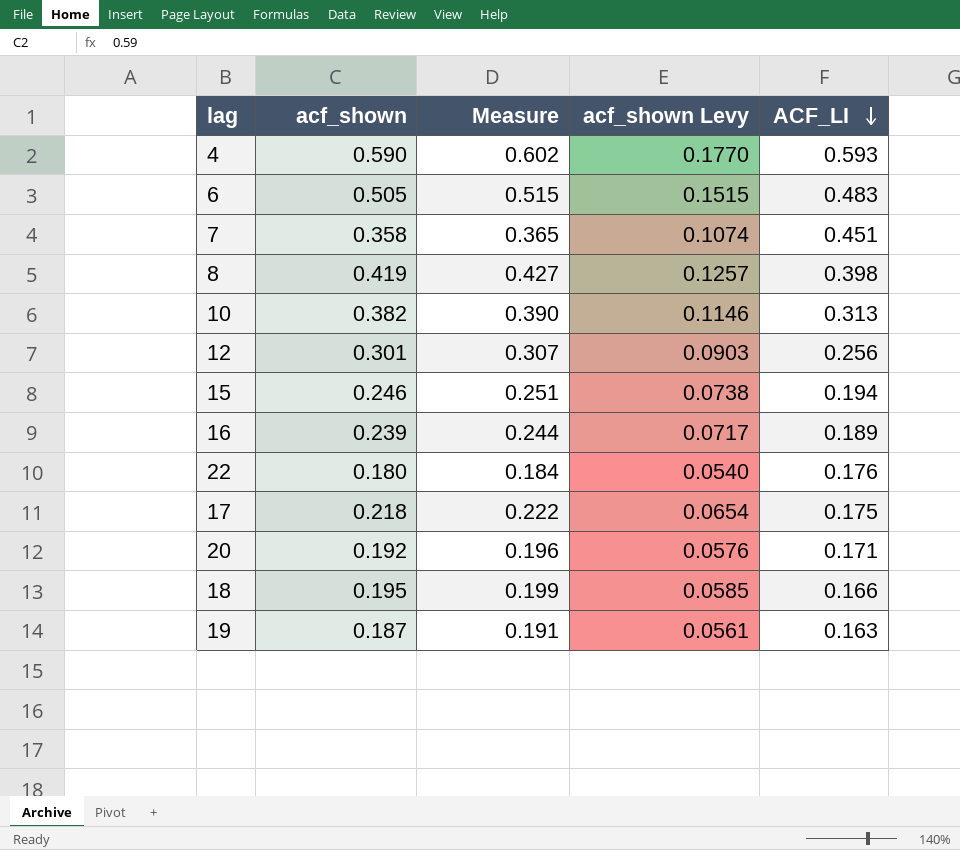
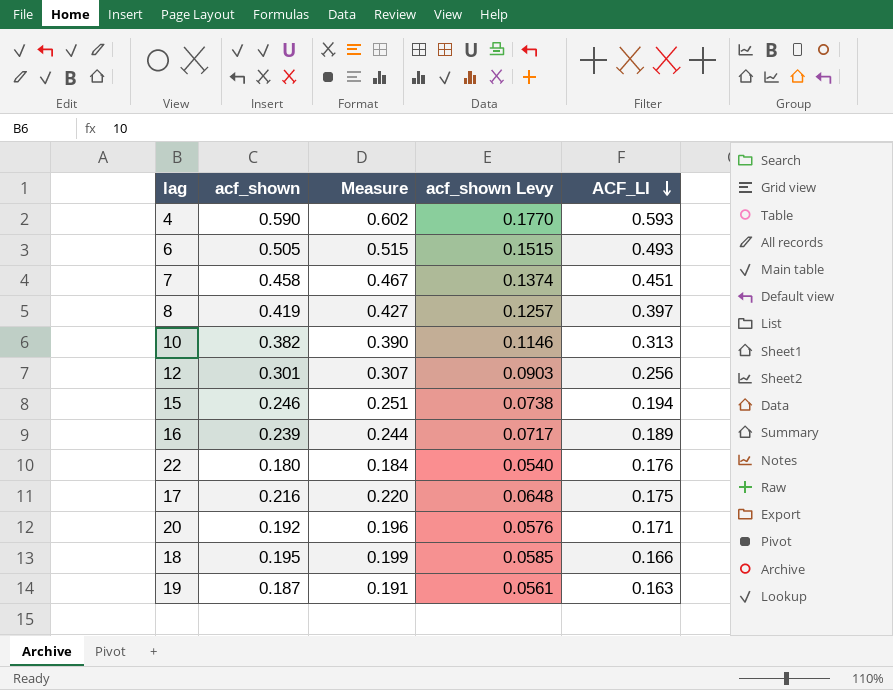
6 | ACF_LI: 0.483 -> 0.493
7 | acf_shown: 0.358 -> 0.458
7 | Measure: 0.365 -> 0.467
7 | acf_shown Levy: 0.1074 -> 0.1374
8 | ACF_LI: 0.398 -> 0.397
17 | acf_shown: 0.218 -> 0.216
17 | Measure: 0.222 -> 0.220
17 | acf_shown Levy: 0.0654 -> 0.0648

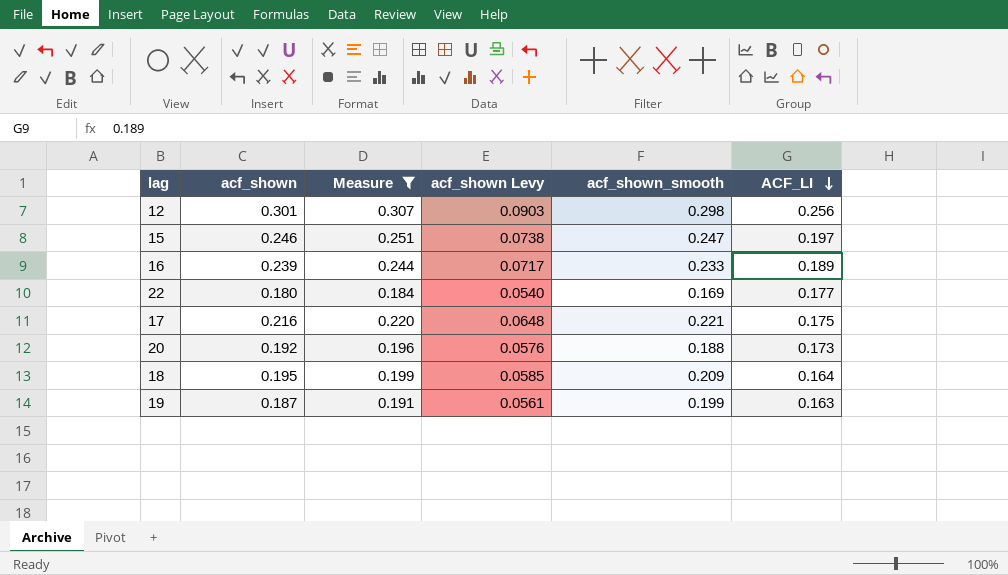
filter: none -> Measure <= 0.307
column acf_shown_smooth | position: none -> 5
15 | ACF_LI: 0.194 -> 0.197
22 | ACF_LI: 0.176 -> 0.177
20 | ACF_LI: 0.171 -> 0.173
18 | ACF_LI: 0.166 -> 0.164

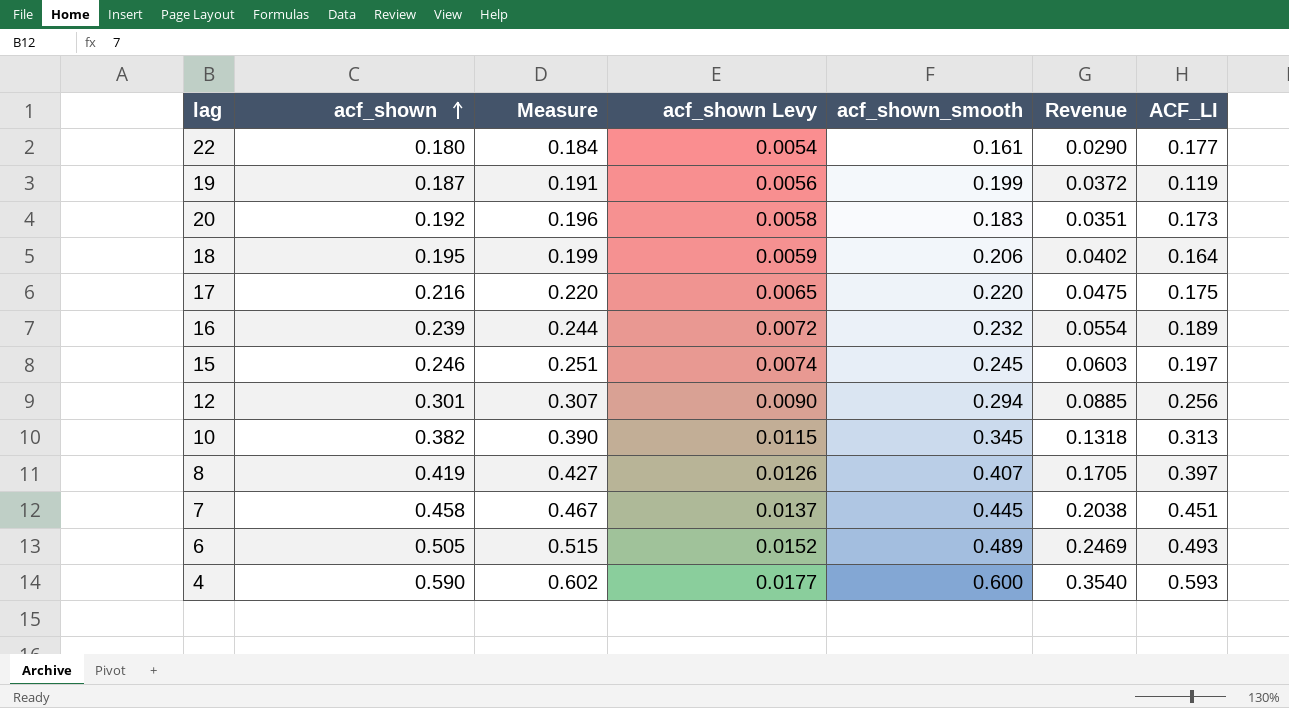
filter: Measure <= 0.307 -> none
row order: ACF_LI descending -> acf_shown ascending
column acf_shown Levy | formula: [acf_shown] * 0.3 -> [acf_shown] * 0.03
column Revenue | formula: none -> [acf_shown] * [acf_shown_smooth]
22 | acf_shown_smooth: 0.169 -> 0.161
19 | ACF_LI: 0.163 -> 0.119
20 | acf_shown_smooth: 0.188 -> 0.183
18 | acf_shown_smooth: 0.209 -> 0.206
17 | acf_shown_smooth: 0.221 -> 0.220
16 | acf_shown_smooth: 0.233 -> 0.232
15 | acf_shown_smooth: 0.247 -> 0.245
12 | acf_shown_smooth: 0.298 -> 0.294

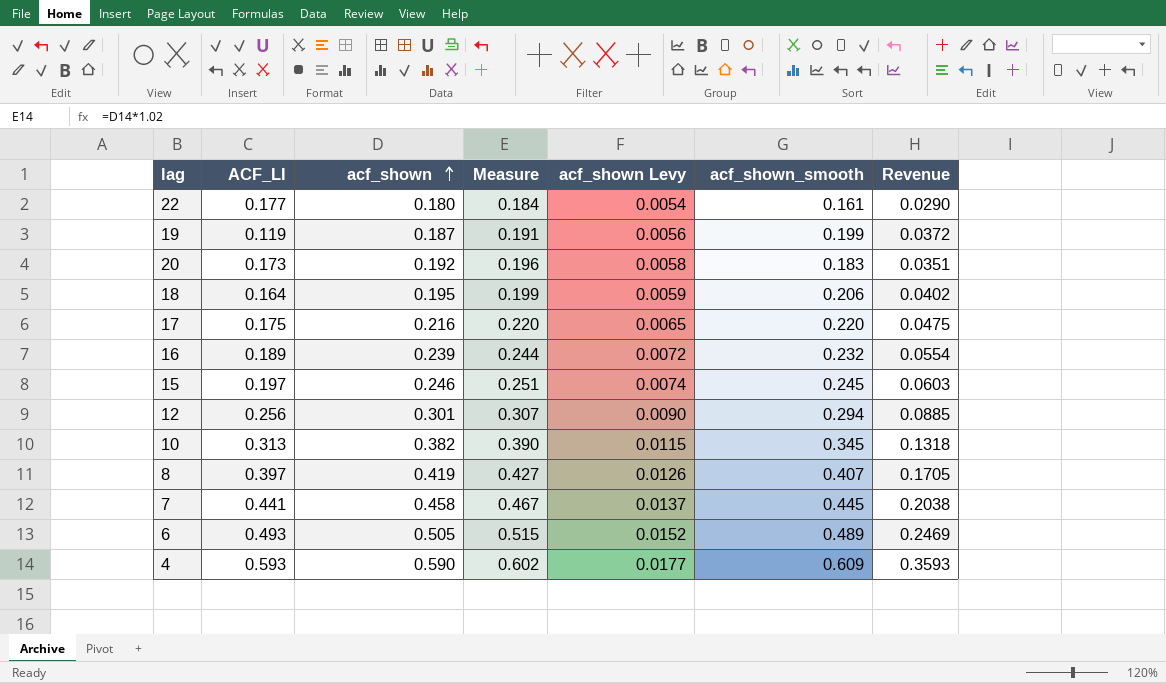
column ACF_LI | position: 7 -> 2
7 | ACF_LI: 0.451 -> 0.441
4 | acf_shown_smooth: 0.600 -> 0.609
4 | Revenue: 0.3540 -> 0.3593

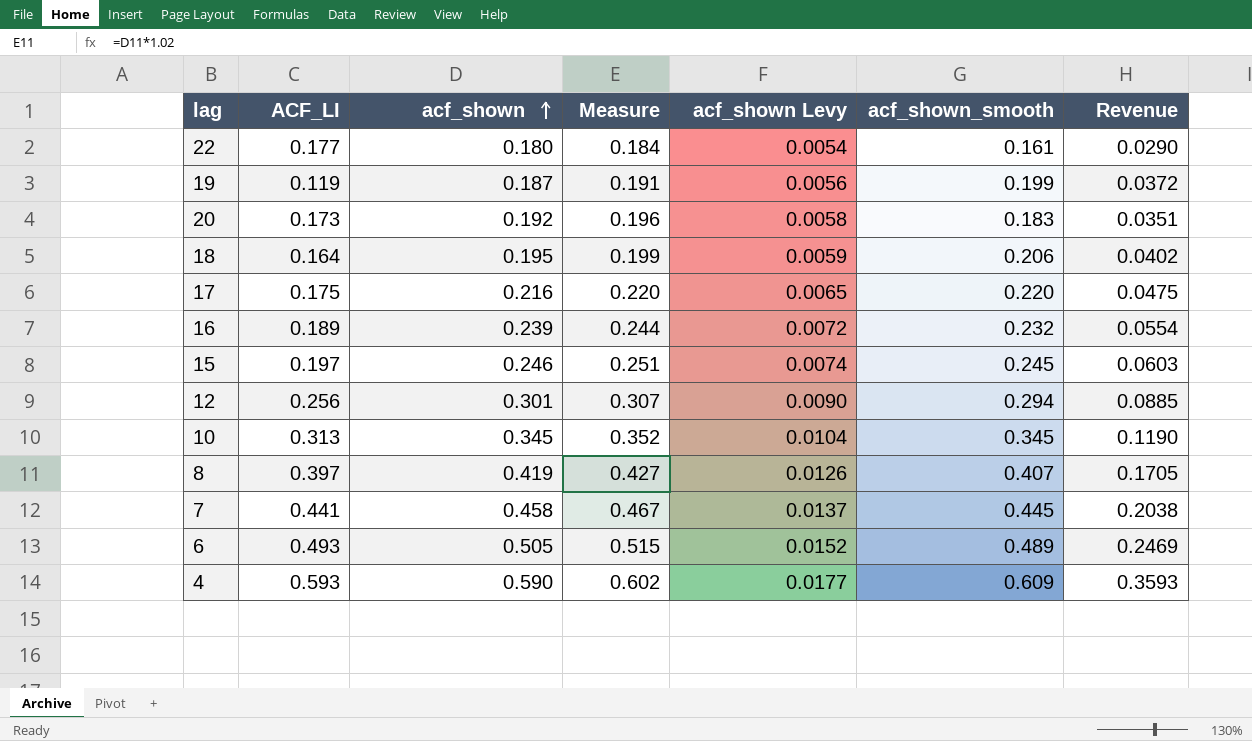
10 | acf_shown: 0.382 -> 0.345
10 | Measure: 0.390 -> 0.352
10 | acf_shown Levy: 0.0115 -> 0.0104
10 | Revenue: 0.1318 -> 0.1190

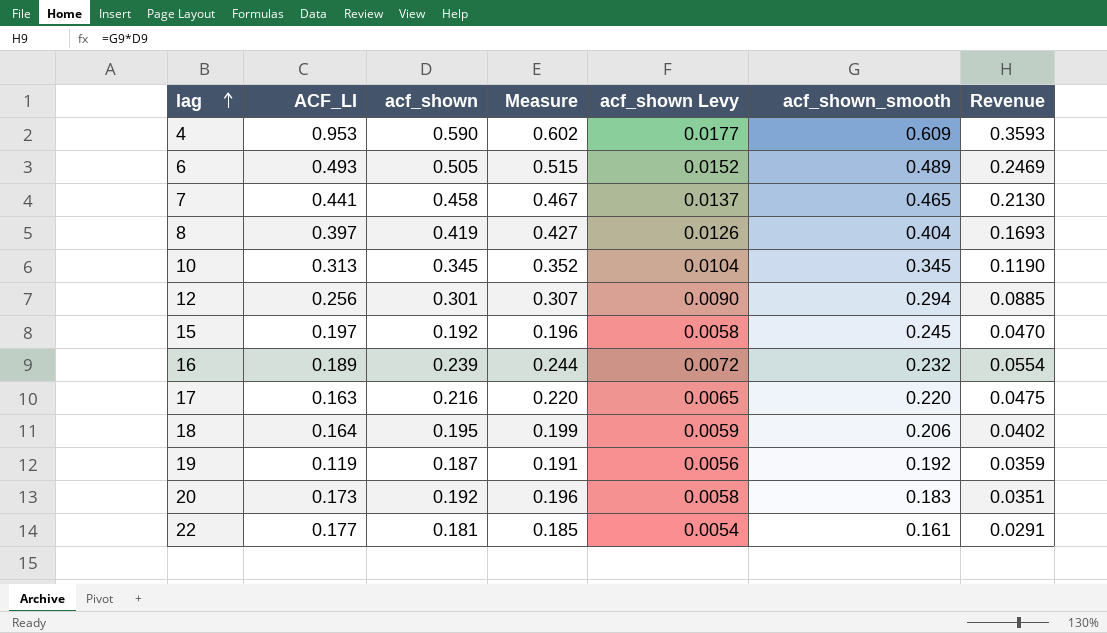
row order: acf_shown ascending -> lag ascending
4 | ACF_LI: 0.593 -> 0.953
7 | acf_shown_smooth: 0.445 -> 0.465
7 | Revenue: 0.2038 -> 0.2130
8 | acf_shown_smooth: 0.407 -> 0.404
8 | Revenue: 0.1705 -> 0.1693
15 | acf_shown: 0.246 -> 0.192
15 | Measure: 0.251 -> 0.196
15 | acf_shown Levy: 0.0074 -> 0.0058
15 | Revenue: 0.0603 -> 0.0470
17 | ACF_LI: 0.175 -> 0.163
19 | acf_shown_smooth: 0.199 -> 0.192
19 | Revenue: 0.0372 -> 0.0359
22 | acf_shown: 0.180 -> 0.181
22 | Measure: 0.184 -> 0.185
22 | Revenue: 0.0290 -> 0.0291

